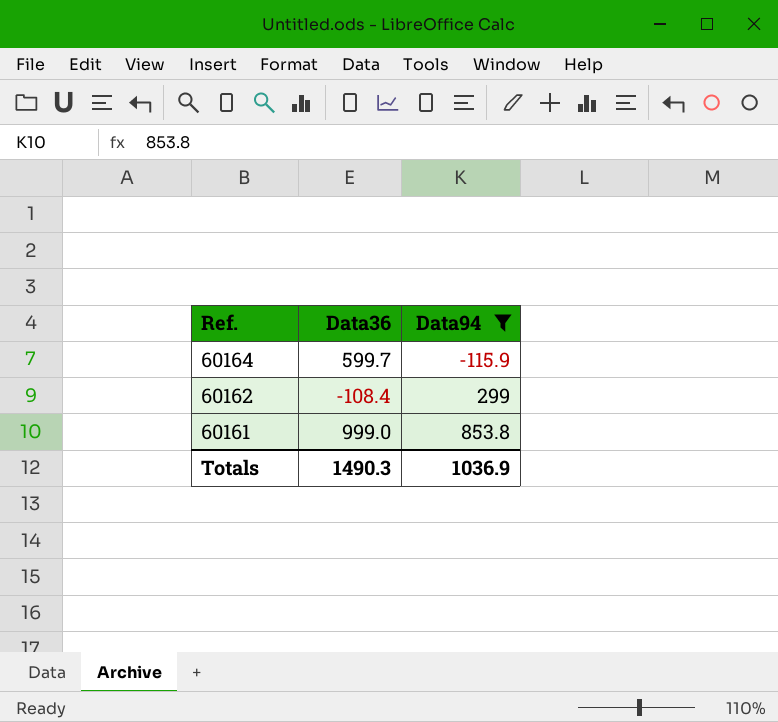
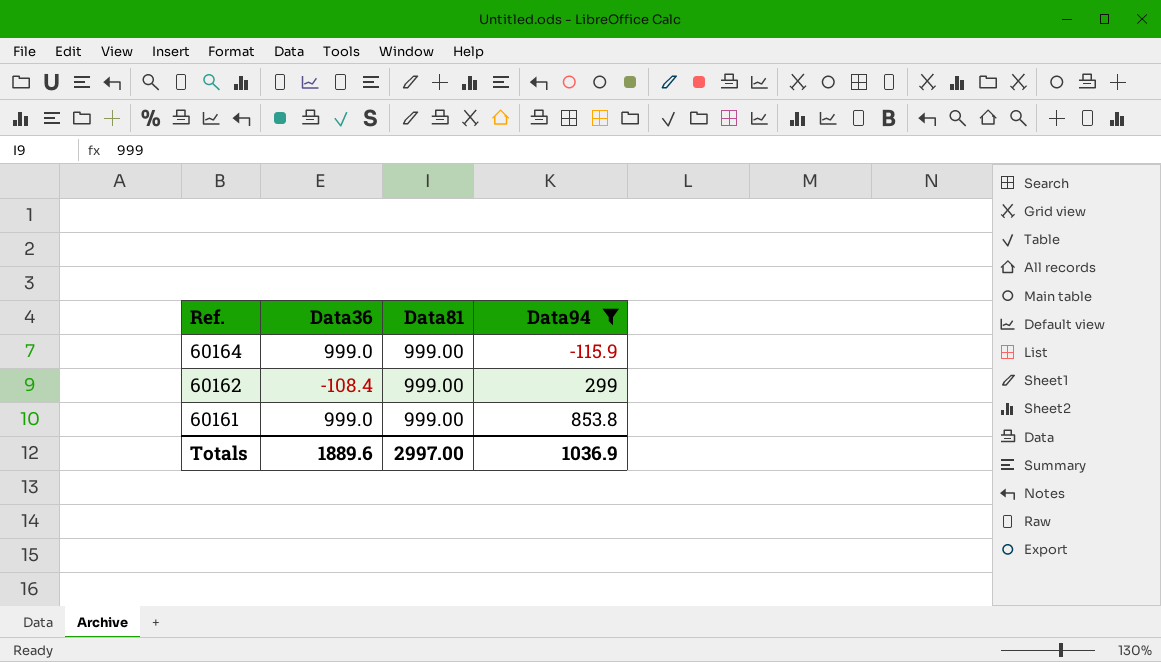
column Data81 | position: none -> 3
60164 | Data36: 599.7 -> 999.0
Totals | Data36: 1490.3 -> 1889.6

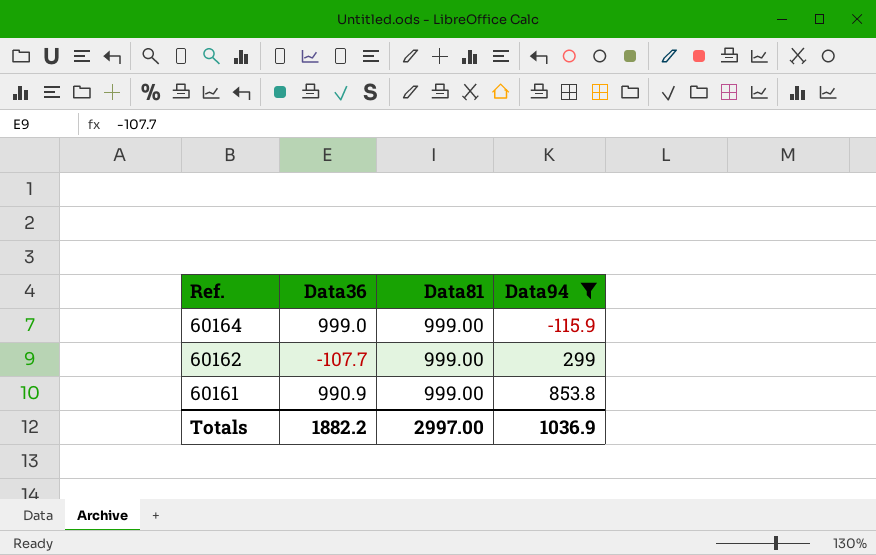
60162 | Data36: -108.4 -> -107.7
60161 | Data36: 999.0 -> 990.9
Totals | Data36: 1889.6 -> 1882.2

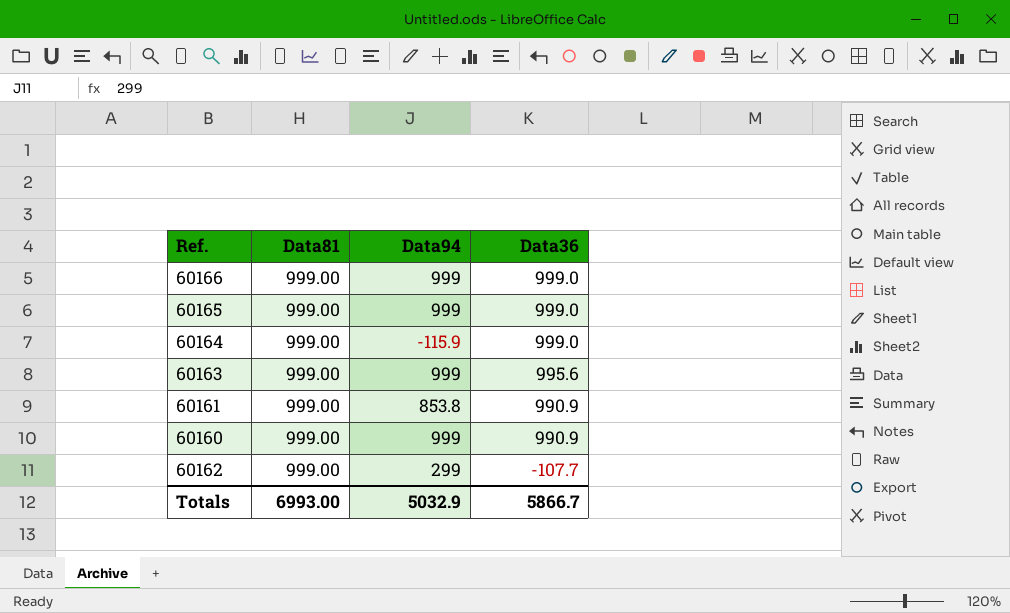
filter: Data94 != 999 -> none
row order: Ref. descending -> Data36 descending
column Data36 | position: 2 -> 4
Totals | Data81: 2997.00 -> 6993.00
Totals | Data94: 1036.9 -> 5032.9
Totals | Data36: 1882.2 -> 5866.7

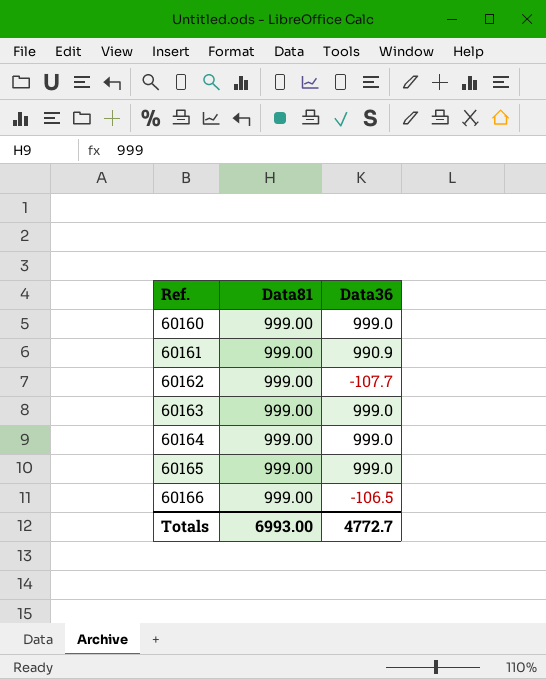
row order: Data36 descending -> Ref. ascending
column Data94 | position: 3 -> none
60160 | Data36: 990.9 -> 999.0
60163 | Data36: 995.6 -> 999.0
60166 | Data36: 999.0 -> -106.5
Totals | Data36: 5866.7 -> 4772.7

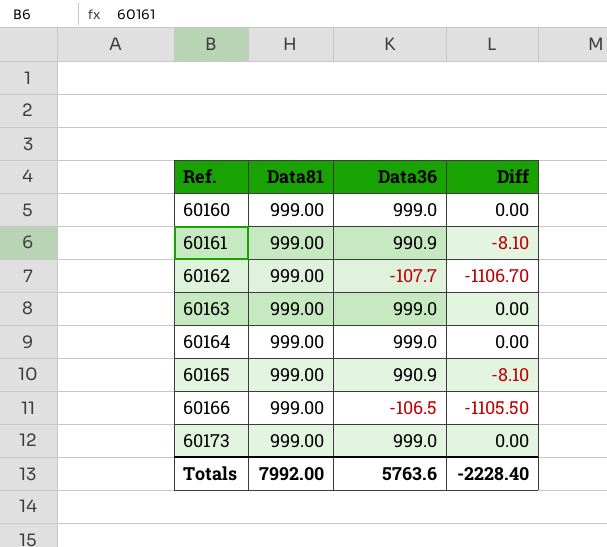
column Diff | formula: none -> [Data36] - [Data81]
60165 | Data36: 999.0 -> 990.9
row 60173: none -> 999.00 | 999.0 | 0.00
Totals | Data81: 6993.00 -> 7992.00
Totals | Data36: 4772.7 -> 5763.6

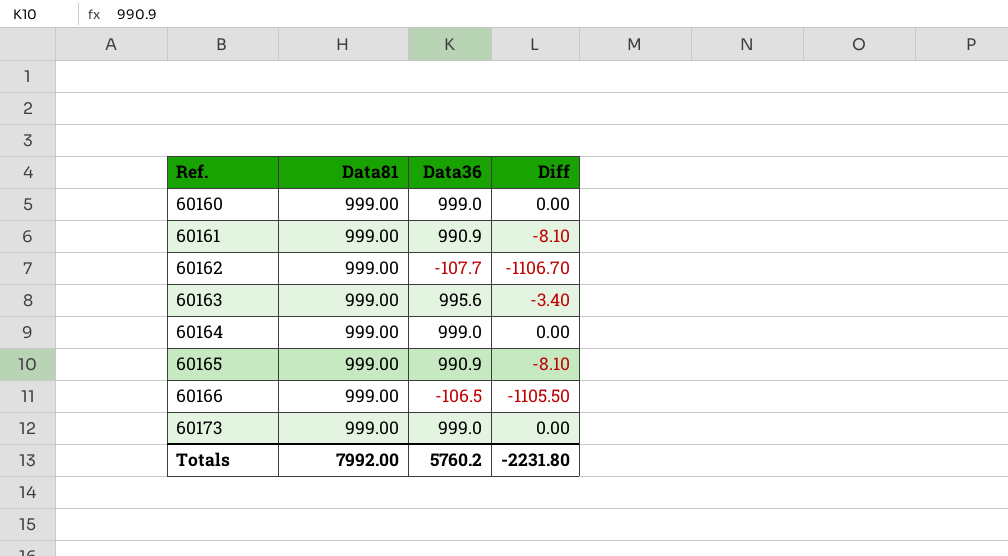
60163 | Data36: 999.0 -> 995.6
60163 | Diff: 0.00 -> -3.40
Totals | Data36: 5763.6 -> 5760.2
Totals | Diff: -2228.40 -> -2231.80

